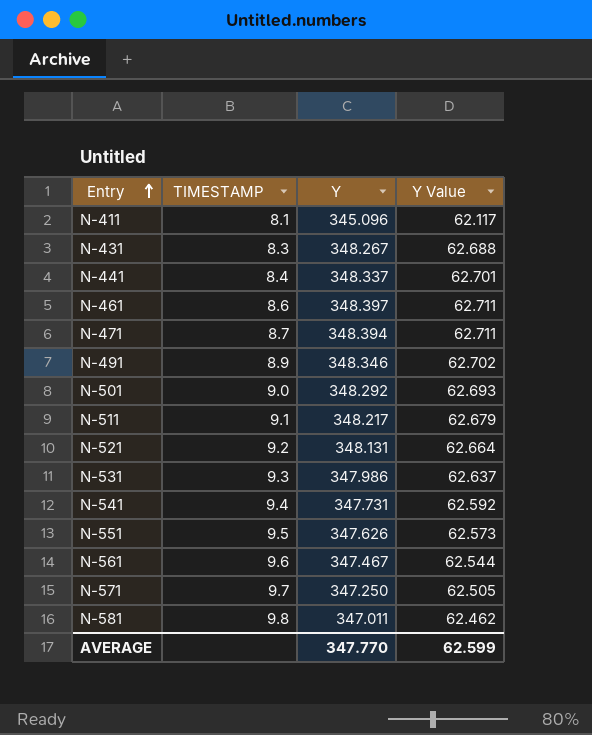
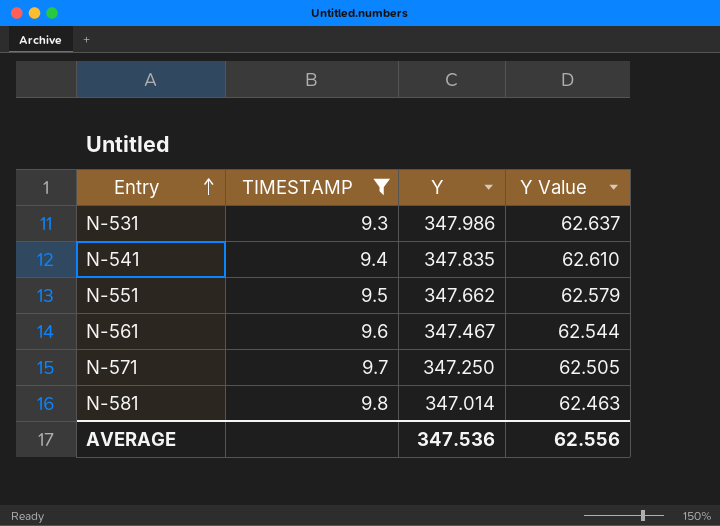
filter: none -> TIMESTAMP >= 9.3
N-541 | Y: 347.731 -> 347.835
N-541 | Y Value: 62.592 -> 62.610
N-551 | Y: 347.626 -> 347.662
N-551 | Y Value: 62.573 -> 62.579
N-581 | Y: 347.011 -> 347.014
N-581 | Y Value: 62.462 -> 62.463
AVERAGE | Y: 347.770 -> 347.536
AVERAGE | Y Value: 62.599 -> 62.556

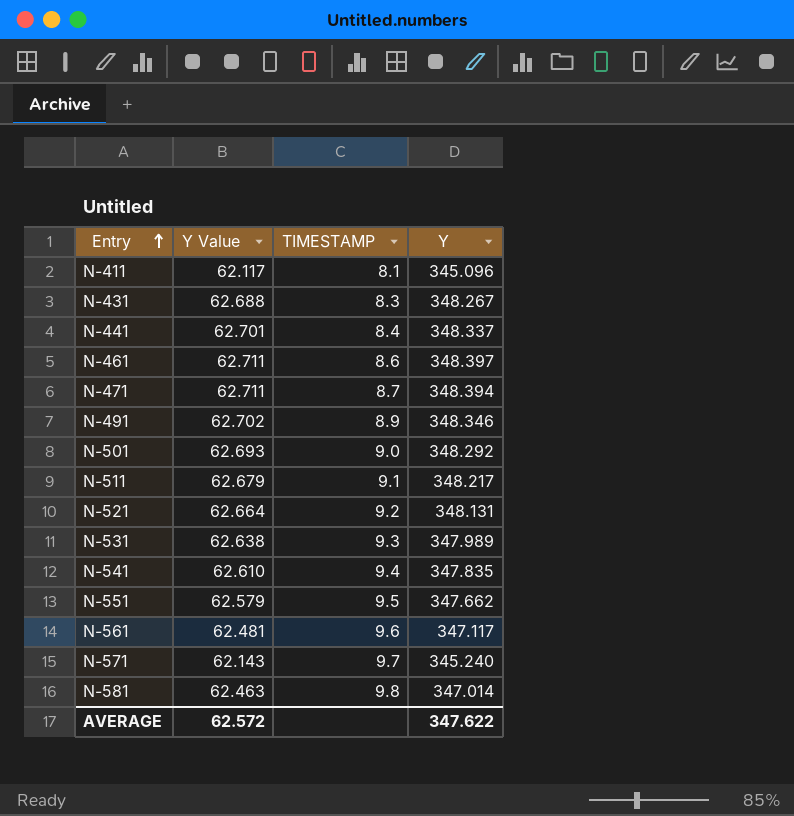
filter: TIMESTAMP >= 9.3 -> none
column Y Value | position: 4 -> 2
N-531 | Y Value: 62.637 -> 62.638
N-531 | Y: 347.986 -> 347.989
N-561 | Y Value: 62.544 -> 62.481
N-561 | Y: 347.467 -> 347.117
N-571 | Y Value: 62.505 -> 62.143
N-571 | Y: 347.250 -> 345.240
AVERAGE | Y Value: 62.556 -> 62.572
AVERAGE | Y: 347.536 -> 347.622

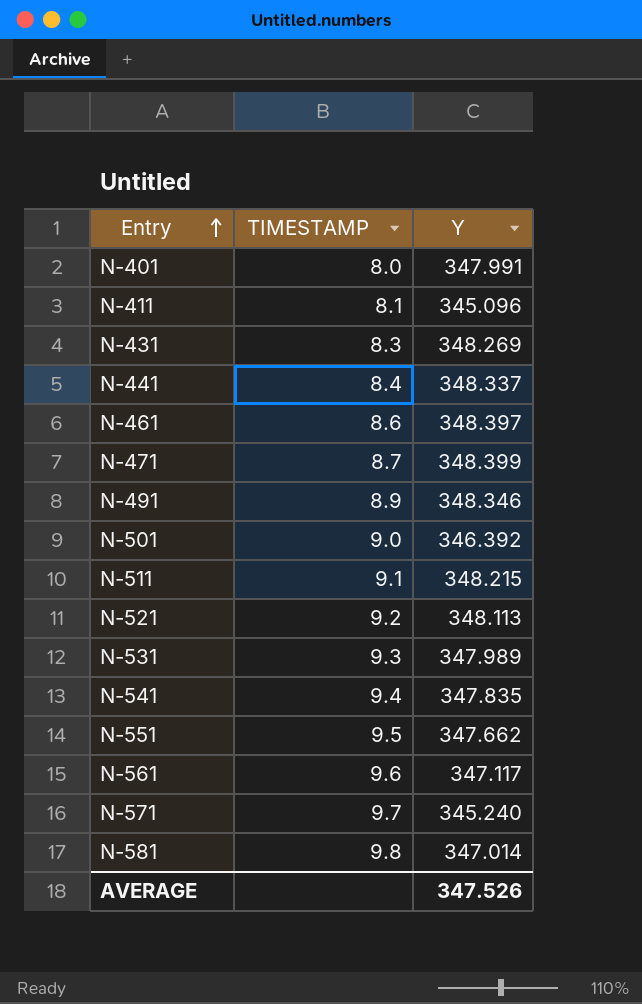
column Y Value | formula: [Y] * 0.18 -> none
row N-401: none -> 8.0 | 347.991
N-431 | Y: 348.267 -> 348.269
N-471 | Y: 348.394 -> 348.399
N-501 | Y: 348.292 -> 346.392
N-511 | Y: 348.217 -> 348.215
N-521 | Y: 348.131 -> 348.113
AVERAGE | Y: 347.622 -> 347.526

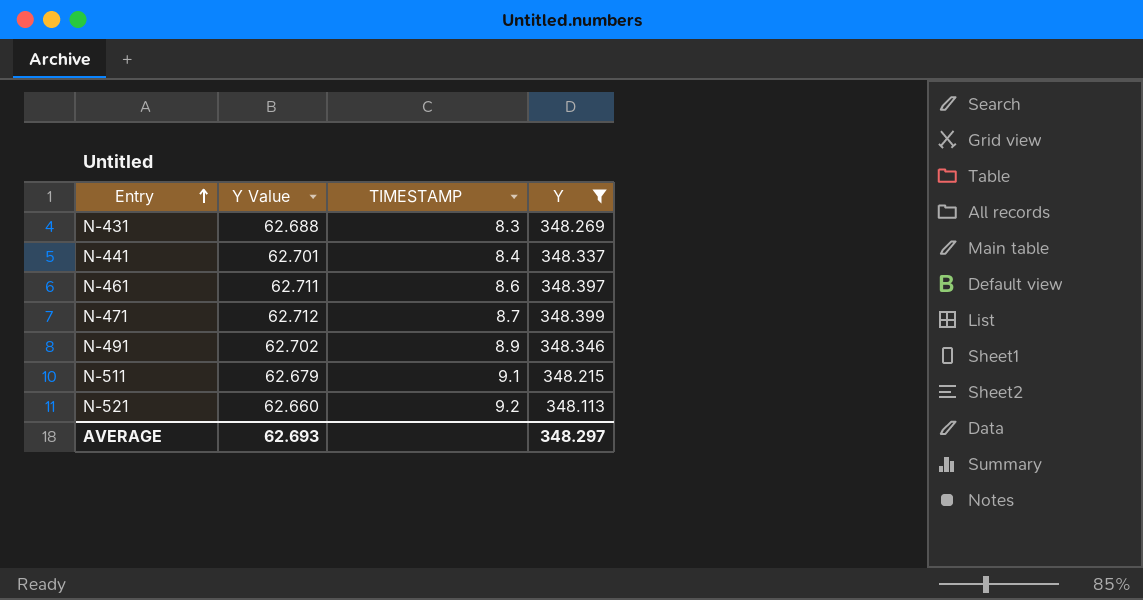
filter: none -> Y >= 348.113
column Y Value | formula: none -> [Y] * 0.18
AVERAGE | Y: 347.526 -> 348.297

